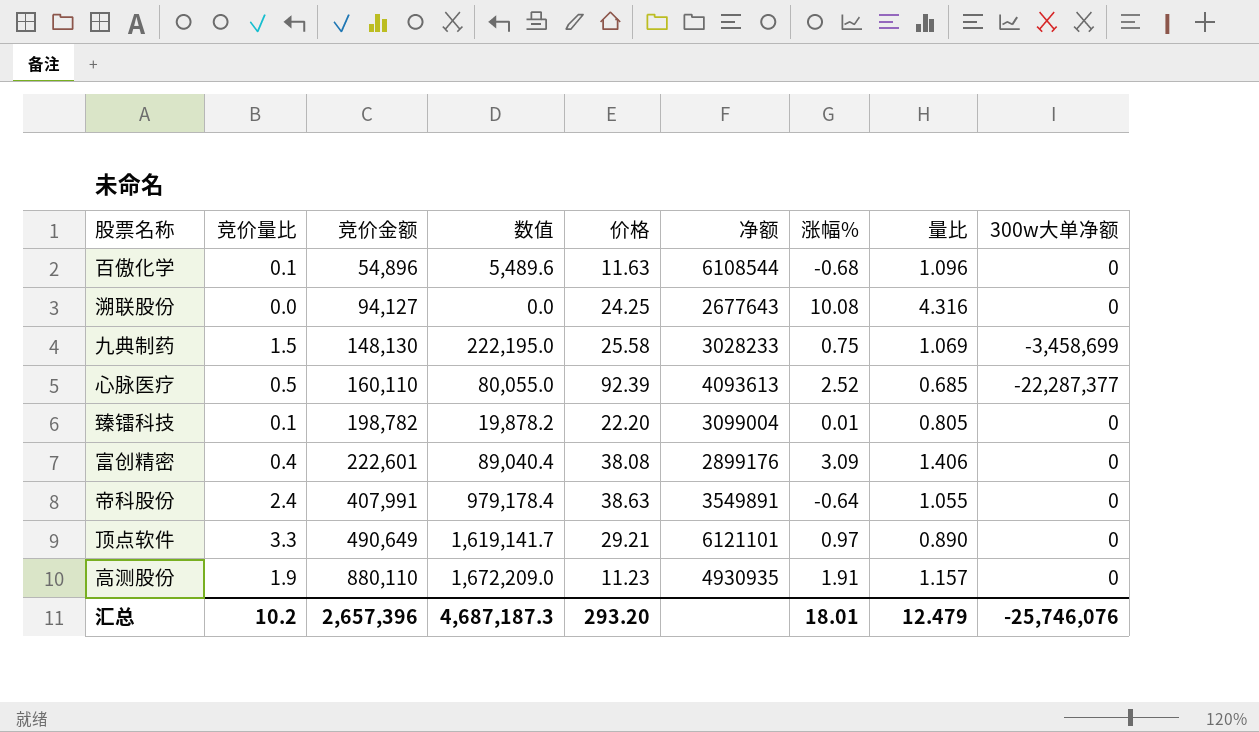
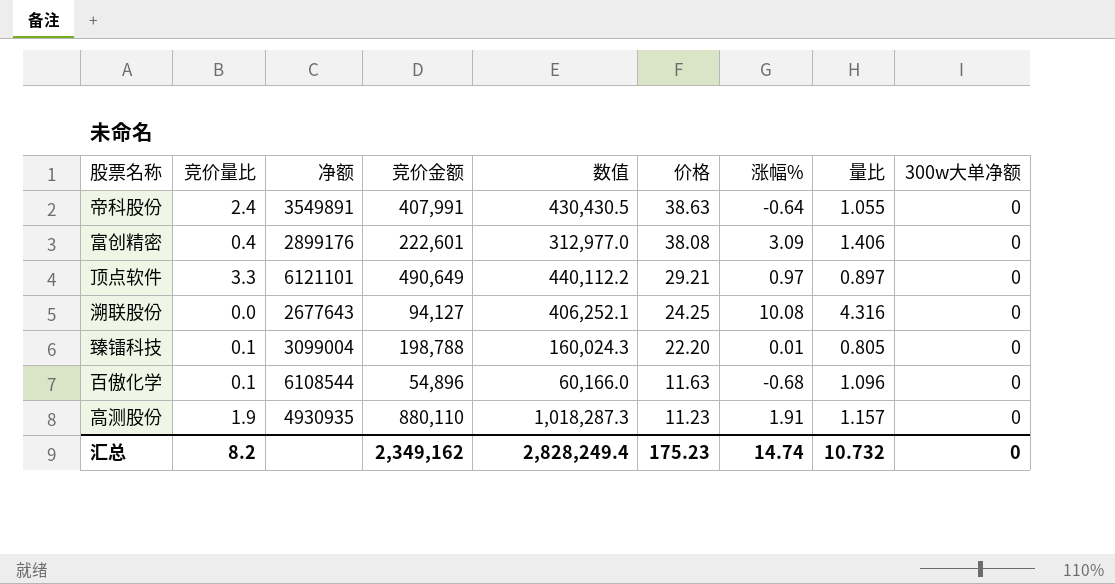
row order: 竞价金额 ascending -> 价格 descending
column 净额 | position: 6 -> 3
column 数值 | formula: [竞价量比] * [竞价金额] -> [竞价金额] * [量比]
row 九典制药: 1.5 | 148,130 | 222,195.0 | 25.58 | 3028233 | 0.75 | 1.069 | -3,458,699 -> none
row 心脉医疗: 0.5 | 160,110 | 80,055.0 | 92.39 | 4093613 | 2.52 | 0.685 | -22,287,377 -> none
顶点软件 | 量比: 0.890 -> 0.897
臻镭科技 | 竞价金额: 198,782 -> 198,788
汇总 | 竞价量比: 10.2 -> 8.2
汇总 | 竞价金额: 2,657,396 -> 2,349,162
汇总 | 数值: 4,687,187.3 -> 2,828,249.4
汇总 | 价格: 293.20 -> 175.23
汇总 | 涨幅%: 18.01 -> 14.74
汇总 | 量比: 12.479 -> 10.732
汇总 | 300w大单净额: -25,746,076 -> 0

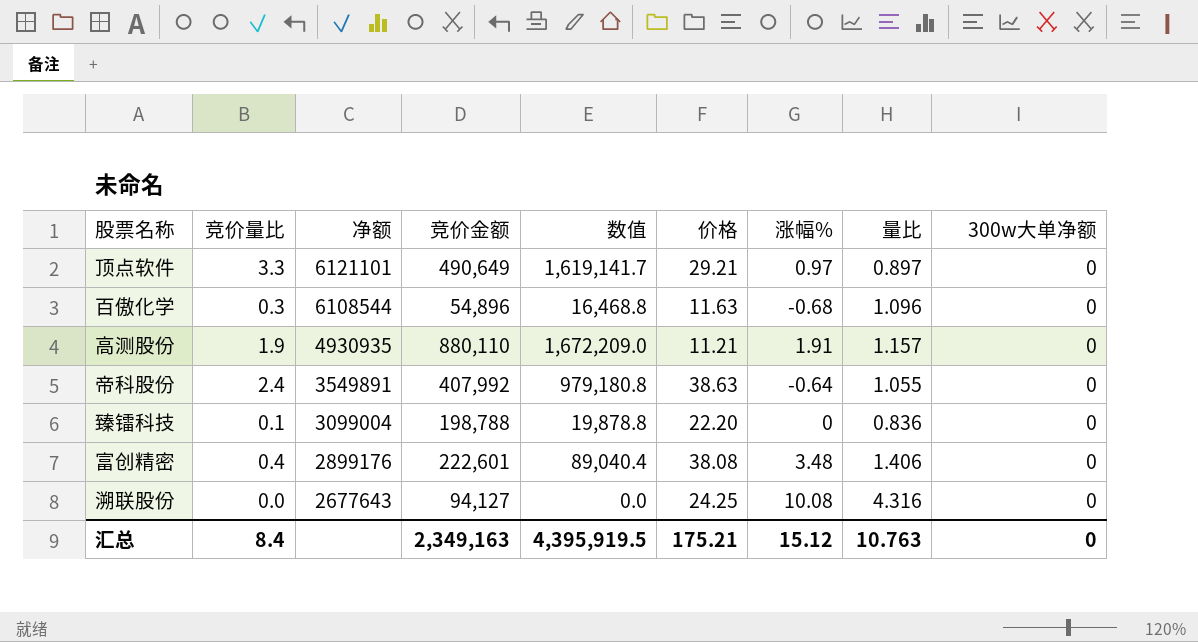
row order: 价格 descending -> 净额 descending
column 数值 | formula: [竞价金额] * [量比] -> [竞价量比] * [竞价金额]
百傲化学 | 竞价量比: 0.1 -> 0.3
高测股份 | 价格: 11.23 -> 11.21
帝科股份 | 竞价金额: 407,991 -> 407,992
臻镭科技 | 涨幅%: 0.01 -> 0
臻镭科技 | 量比: 0.805 -> 0.836
富创精密 | 涨幅%: 3.09 -> 3.48
汇总 | 竞价量比: 8.2 -> 8.4
汇总 | 竞价金额: 2,349,162 -> 2,349,163
汇总 | 数值: 2,828,249.4 -> 4,395,919.5
汇总 | 价格: 175.23 -> 175.21
汇总 | 涨幅%: 14.74 -> 15.12
汇总 | 量比: 10.732 -> 10.763

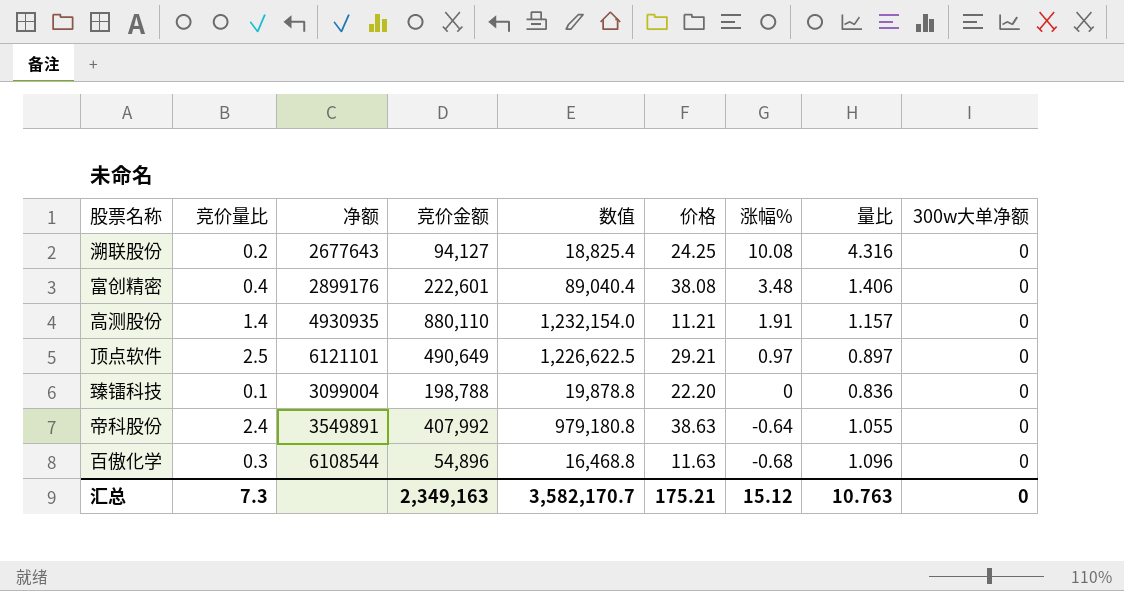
row order: 净额 descending -> 涨幅% descending
溯联股份 | 竞价量比: 0.0 -> 0.2
溯联股份 | 数值: 0.0 -> 18,825.4
高测股份 | 竞价量比: 1.9 -> 1.4
高测股份 | 数值: 1,672,209.0 -> 1,232,154.0
顶点软件 | 竞价量比: 3.3 -> 2.5
顶点软件 | 数值: 1,619,141.7 -> 1,226,622.5
汇总 | 竞价量比: 8.4 -> 7.3
汇总 | 数值: 4,395,919.5 -> 3,582,170.7

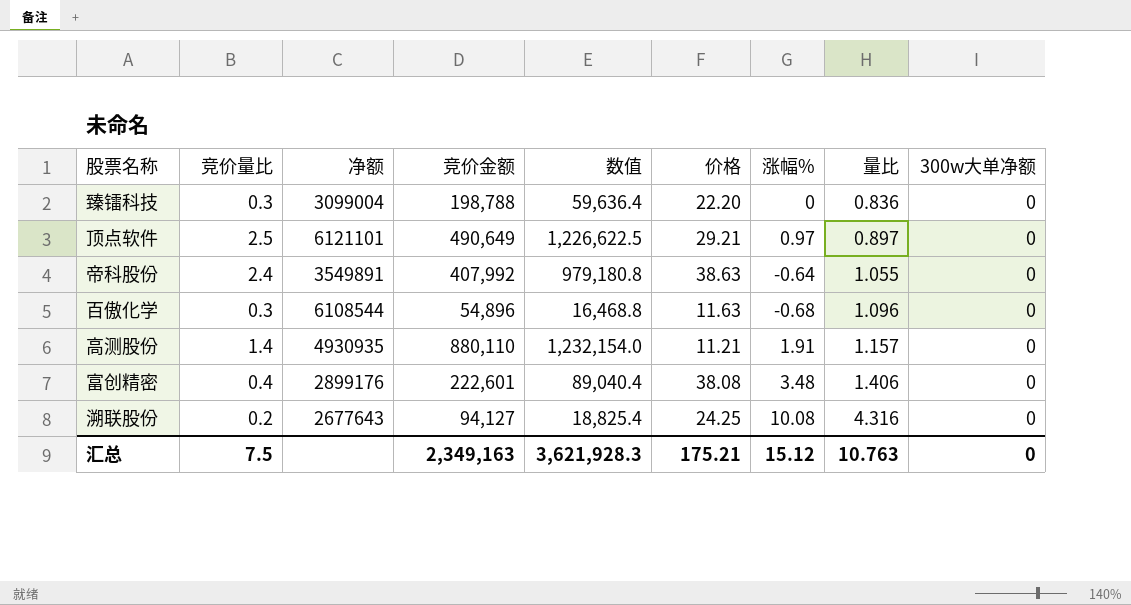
row order: 涨幅% descending -> 量比 ascending
臻镭科技 | 竞价量比: 0.1 -> 0.3
臻镭科技 | 数值: 19,878.8 -> 59,636.4
汇总 | 竞价量比: 7.3 -> 7.5
汇总 | 数值: 3,582,170.7 -> 3,621,928.3

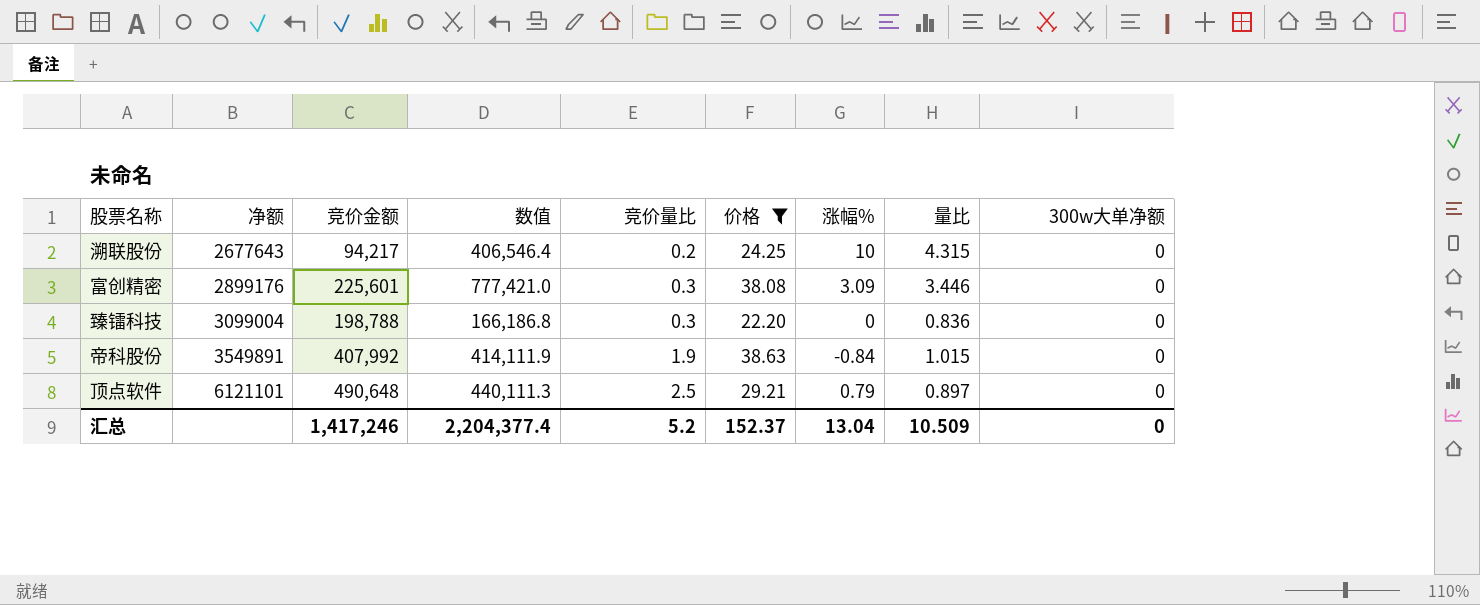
filter: none -> 价格 >= 22.20
row order: 量比 ascending -> 净额 ascending
column 数值 | formula: [竞价量比] * [竞价金额] -> [竞价金额] * [量比]
column 竞价量比 | position: 2 -> 5
溯联股份 | 竞价金额: 94,127 -> 94,217
溯联股份 | 涨幅%: 10.08 -> 10
溯联股份 | 量比: 4.316 -> 4.315
富创精密 | 竞价金额: 222,601 -> 225,601
富创精密 | 竞价量比: 0.4 -> 0.3
富创精密 | 涨幅%: 3.48 -> 3.09
富创精密 | 量比: 1.406 -> 3.446
帝科股份 | 竞价量比: 2.4 -> 1.9
帝科股份 | 涨幅%: -0.64 -> -0.84
帝科股份 | 量比: 1.055 -> 1.015
顶点软件 | 竞价金额: 490,649 -> 490,648
顶点软件 | 涨幅%: 0.97 -> 0.79
汇总 | 竞价金额: 2,349,163 -> 1,417,246
汇总 | 数值: 3,621,928.3 -> 2,204,377.4
汇总 | 竞价量比: 7.5 -> 5.2
汇总 | 价格: 175.21 -> 152.37
汇总 | 涨幅%: 15.12 -> 13.04
汇总 | 量比: 10.763 -> 10.509

